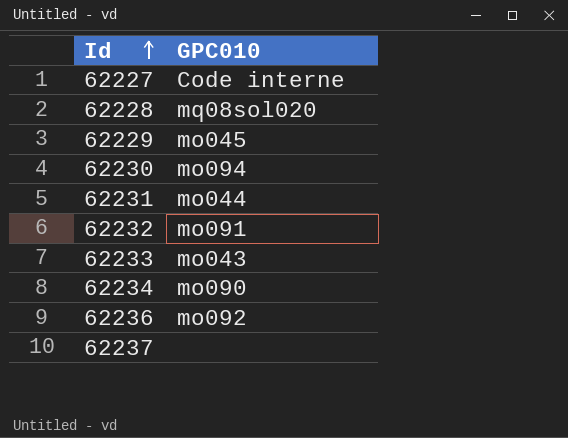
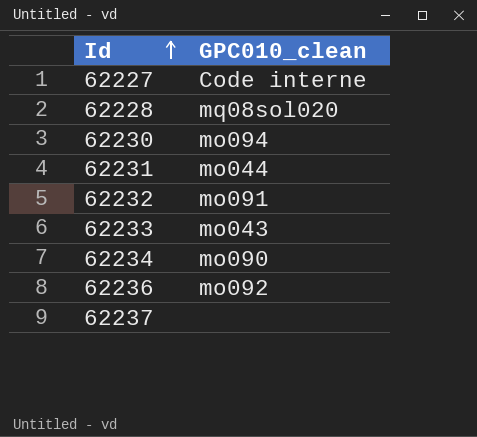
column name: GPC010 -> GPC010_clean
row 62229: mo045 -> none

